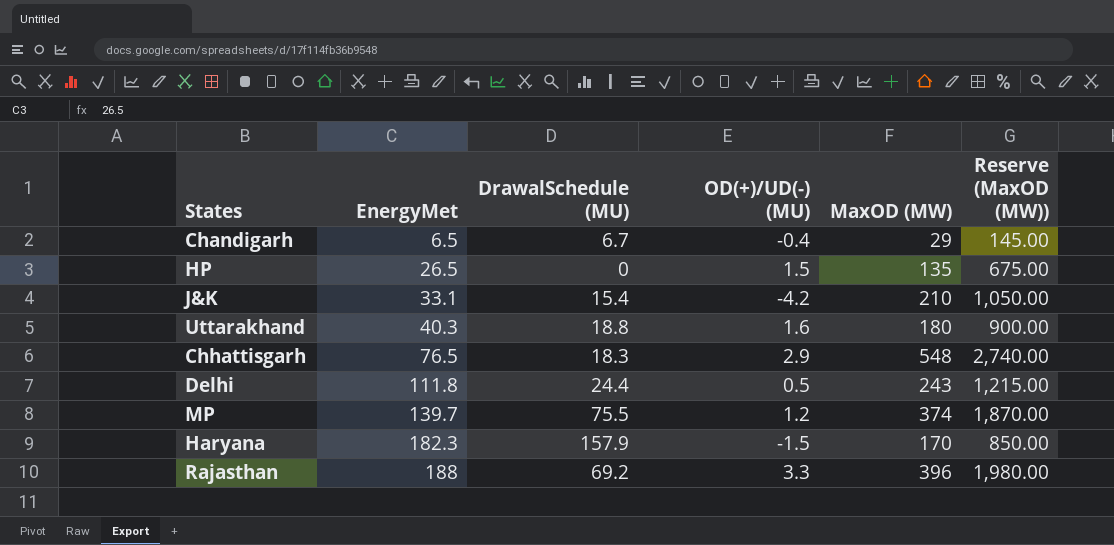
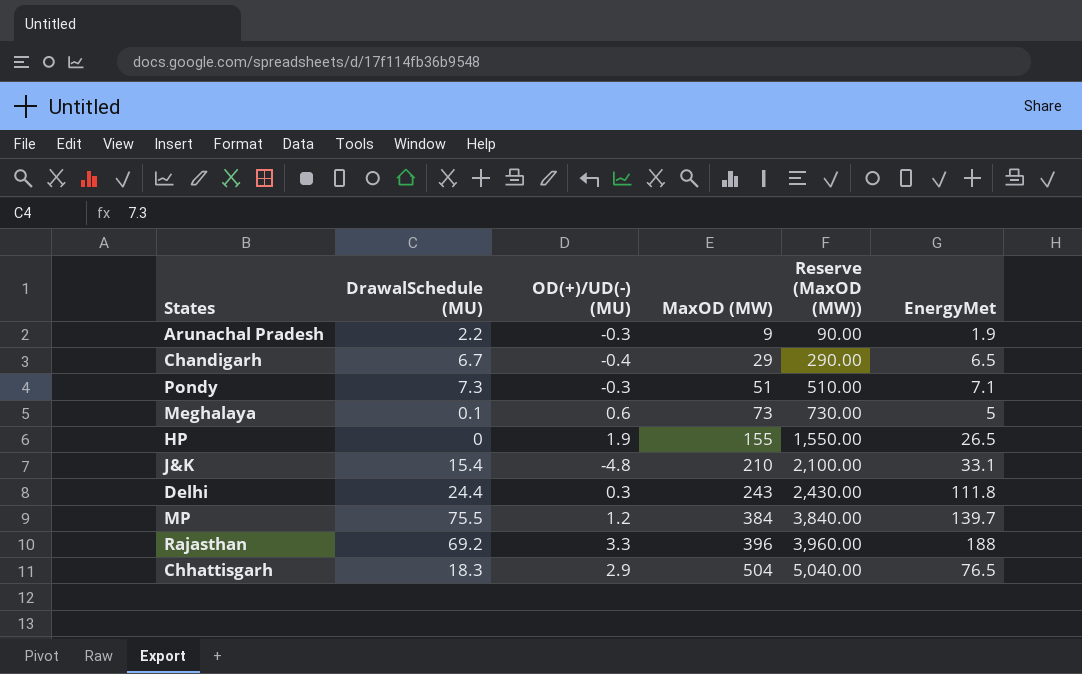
row order: EnergyMet ascending -> MaxOD (MW) ascending
column Reserve (MaxOD (MW)) | formula: [MaxOD (MW)] * 5 -> [MaxOD (MW)] * 10
column EnergyMet | position: 2 -> 6
row Uttarakhand: 40.3 | 18.8 | 1.6 | 180 | 900.00 -> none
row Haryana: 182.3 | 157.9 | -1.5 | 170 | 850.00 -> none
row Arunachal Pradesh: none -> 2.2 | -0.3 | 9 | 90.00 | 1.9
row Pondy: none -> 7.3 | -0.3 | 51 | 510.00 | 7.1
row Meghalaya: none -> 0.1 | 0.6 | 73 | 730.00 | 5
HP | OD(+)/UD(-) (MU): 1.5 -> 1.9
HP | MaxOD (MW): 135 -> 155
J&K | OD(+)/UD(-) (MU): -4.2 -> -4.8
Delhi | OD(+)/UD(-) (MU): 0.5 -> 0.3
MP | MaxOD (MW): 374 -> 384
Chhattisgarh | MaxOD (MW): 548 -> 504

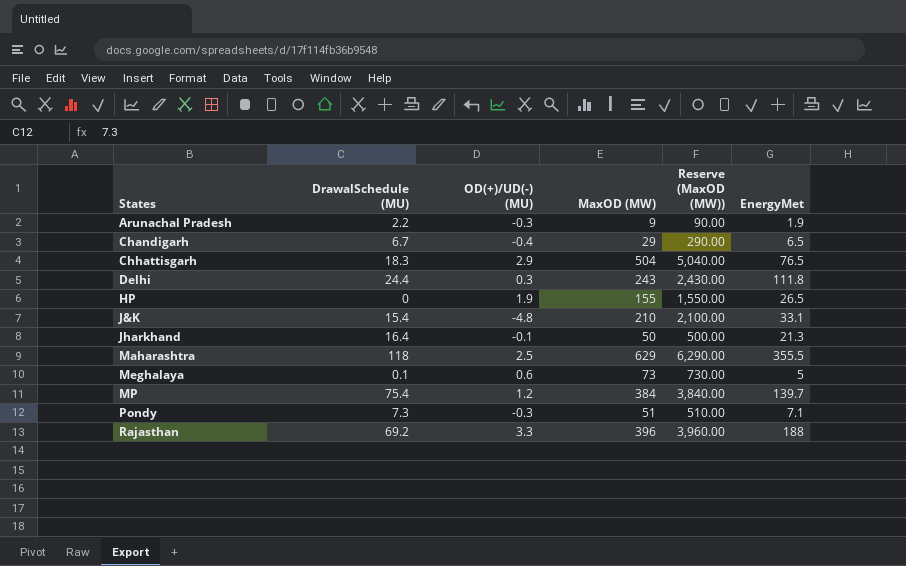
row order: MaxOD (MW) ascending -> States ascending
row Jharkhand: none -> 16.4 | -0.1 | 50 | 500.00 | 21.3
row Maharashtra: none -> 118 | 2.5 | 629 | 6,290.00 | 355.5
MP | DrawalSchedule (MU): 75.5 -> 75.4

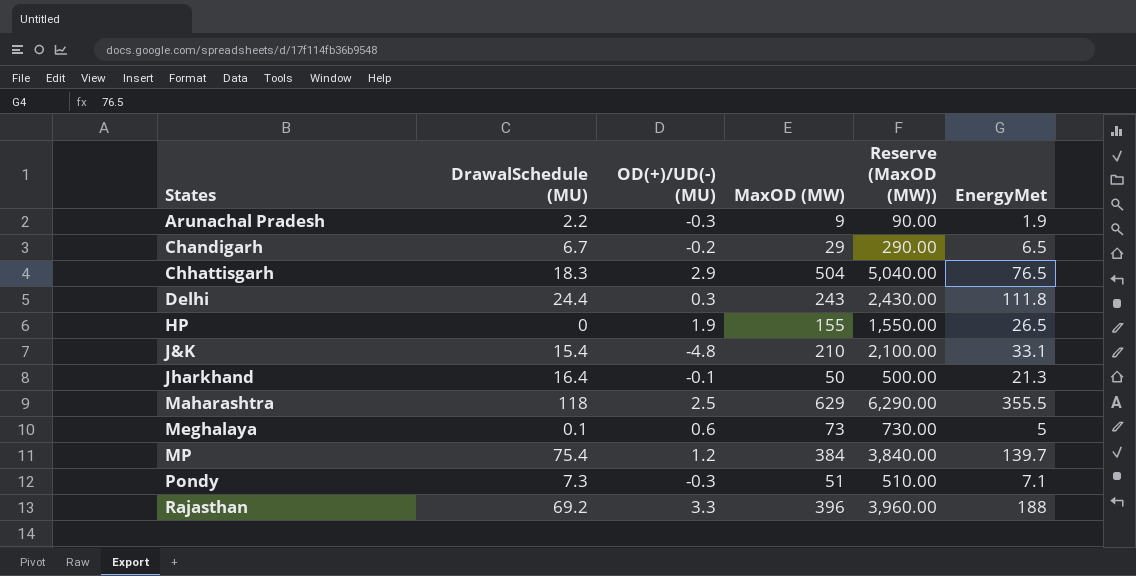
Chandigarh | OD(+)/UD(-) (MU): -0.4 -> -0.2

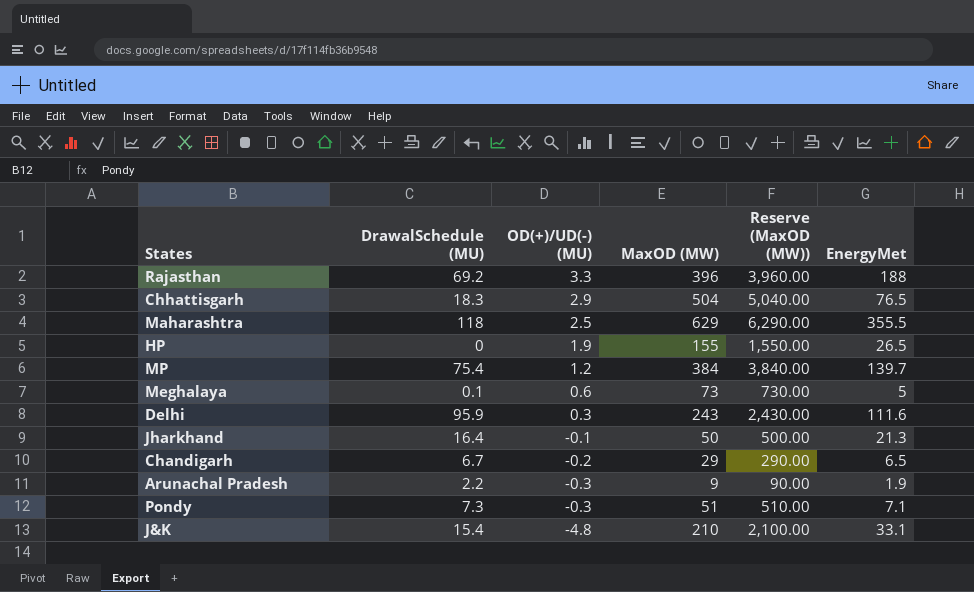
row order: States ascending -> OD(+)/UD(-) (MU) descending
Delhi | DrawalSchedule (MU): 24.4 -> 95.9
Delhi | EnergyMet: 111.8 -> 111.6

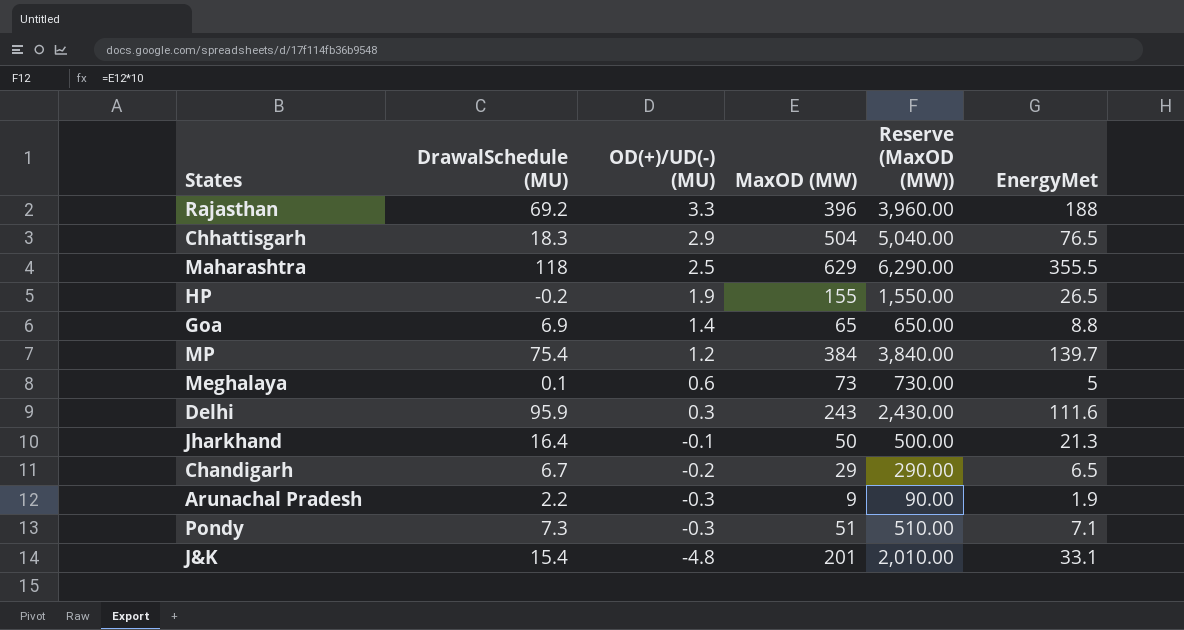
HP | DrawalSchedule (MU): 0 -> -0.2
row Goa: none -> 6.9 | 1.4 | 65 | 650.00 | 8.8
J&K | MaxOD (MW): 210 -> 201
J&K | Reserve (MaxOD (MW)): 2,100.00 -> 2,010.00

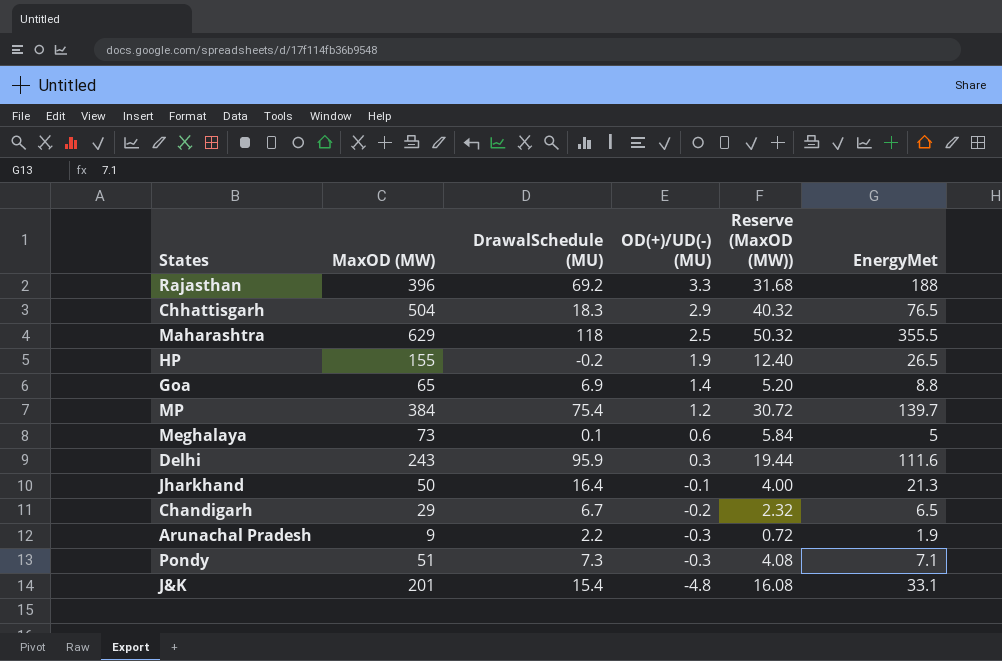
column MaxOD (MW) | position: 4 -> 2
column Reserve (MaxOD (MW)) | formula: [MaxOD (MW)] * 10 -> [MaxOD (MW)] * 0.08

